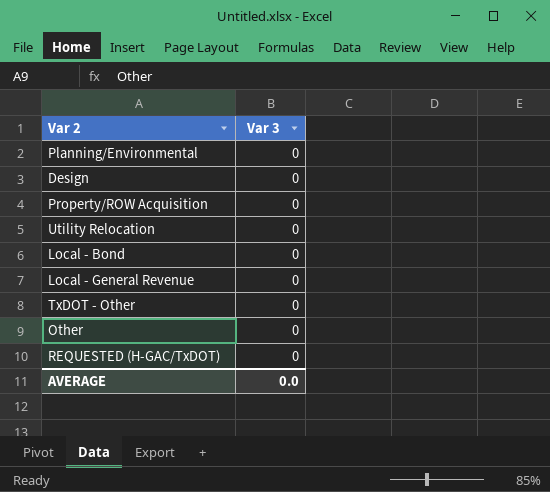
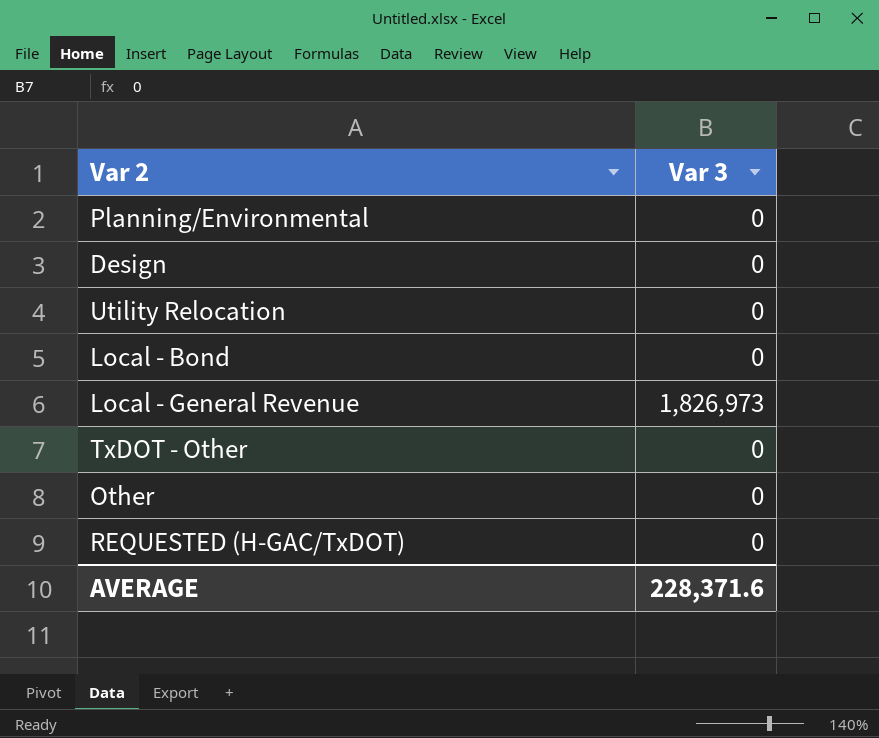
row Property/ROW Acquisition: 0 -> none
Local - General Revenue | Var 3: 0 -> 1,826,973
AVERAGE | Var 3: 0.0 -> 228,371.6

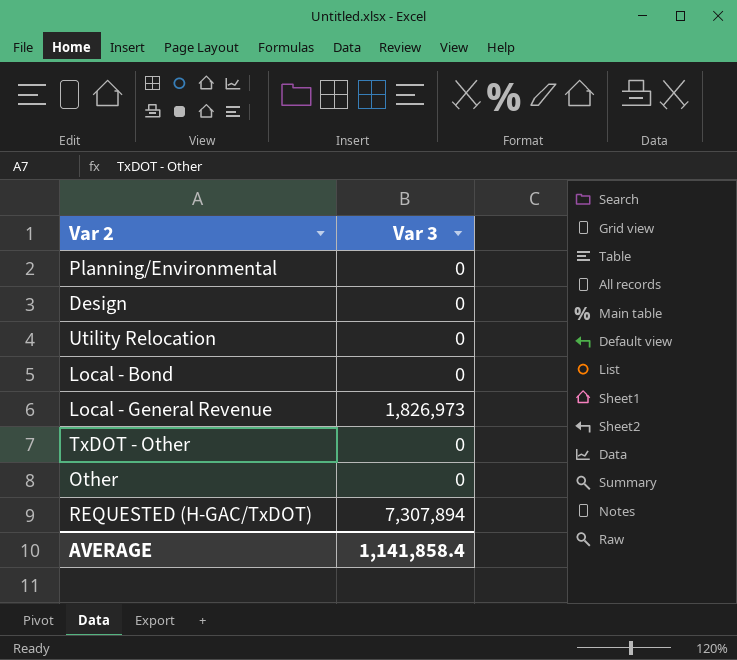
REQUESTED (H-GAC/TxDOT) | Var 3: 0 -> 7,307,894
AVERAGE | Var 3: 228,371.6 -> 1,141,858.4

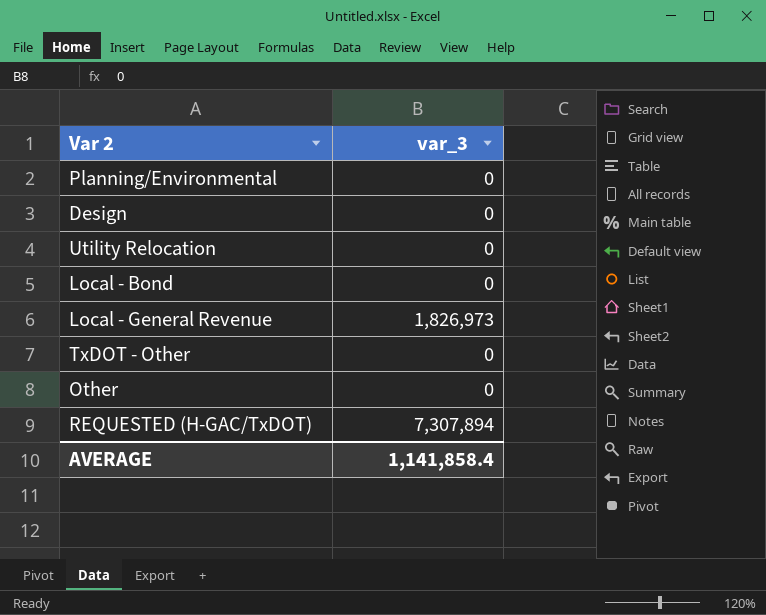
column name: Var 3 -> var_3

